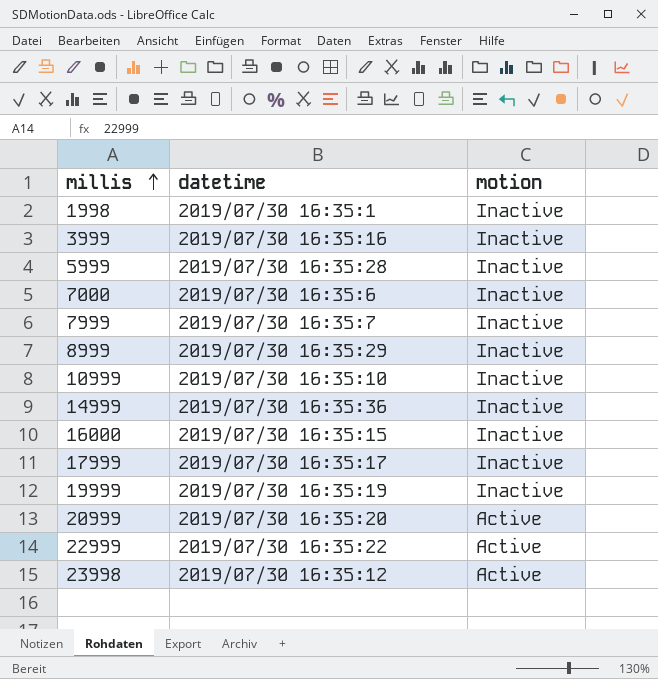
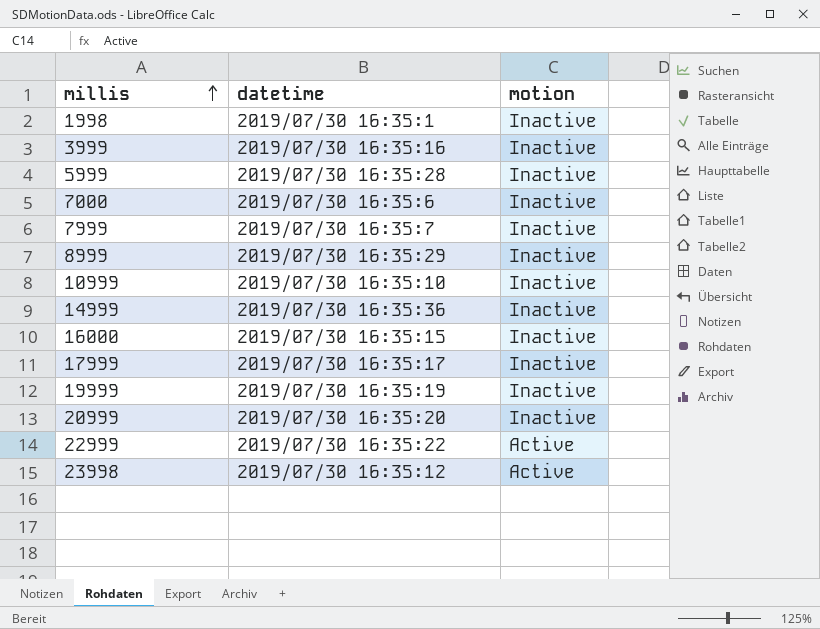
20999 | motion: Active -> Inactive

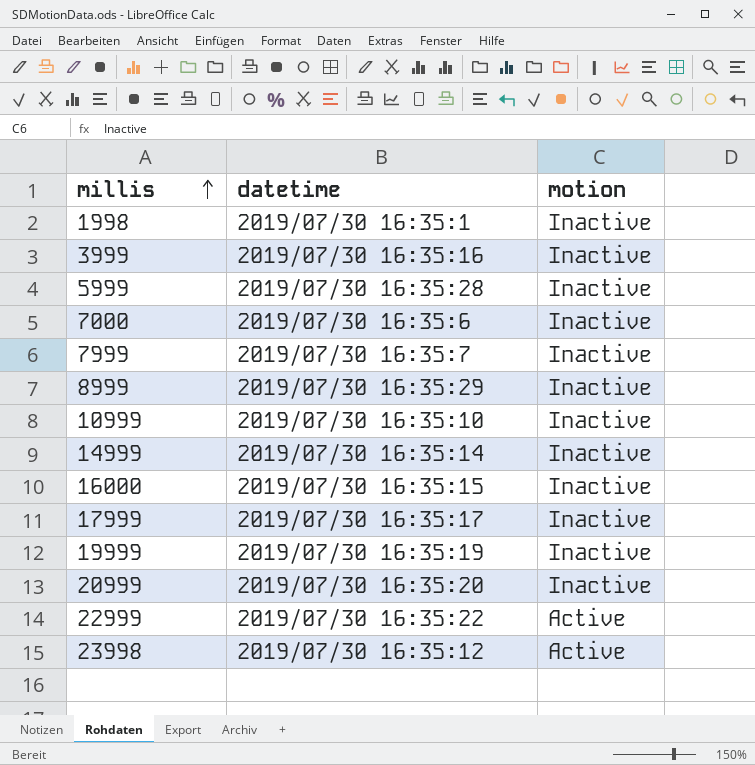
14999 | datetime: 2019/07/30 16:35:36 -> 2019/07/30 16:35:14

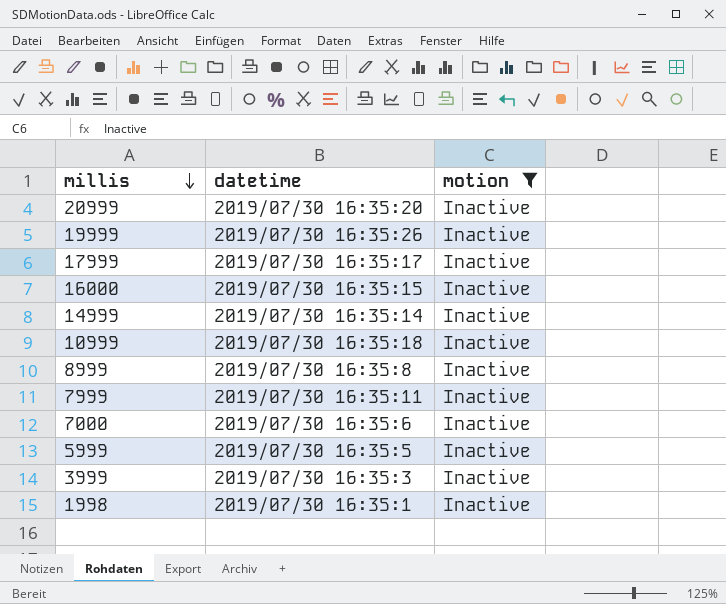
filter: none -> motion = Inactive
row order: millis ascending -> millis descending
19999 | datetime: 2019/07/30 16:35:19 -> 2019/07/30 16:35:26
10999 | datetime: 2019/07/30 16:35:10 -> 2019/07/30 16:35:18
8999 | datetime: 2019/07/30 16:35:29 -> 2019/07/30 16:35:8
7999 | datetime: 2019/07/30 16:35:7 -> 2019/07/30 16:35:11
5999 | datetime: 2019/07/30 16:35:28 -> 2019/07/30 16:35:5
3999 | datetime: 2019/07/30 16:35:16 -> 2019/07/30 16:35:3

